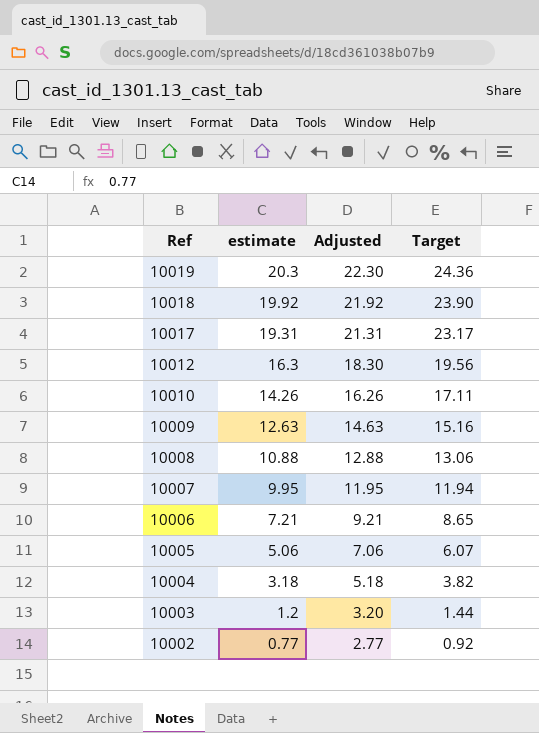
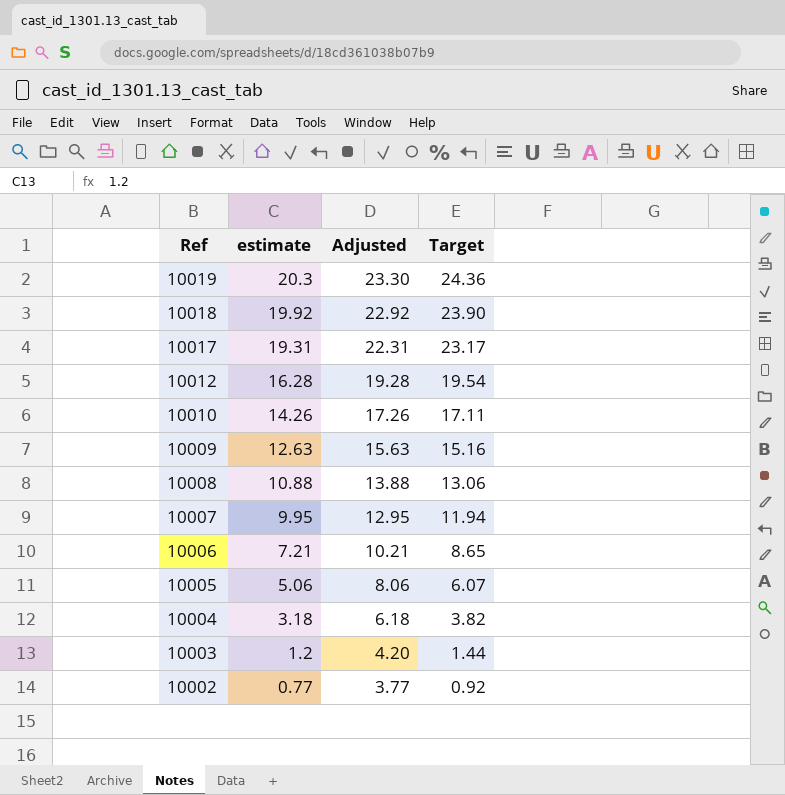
column Adjusted | formula: [estimate] + 2 -> [estimate] + 3
10012 | estimate: 16.3 -> 16.28
10012 | Target: 19.56 -> 19.54

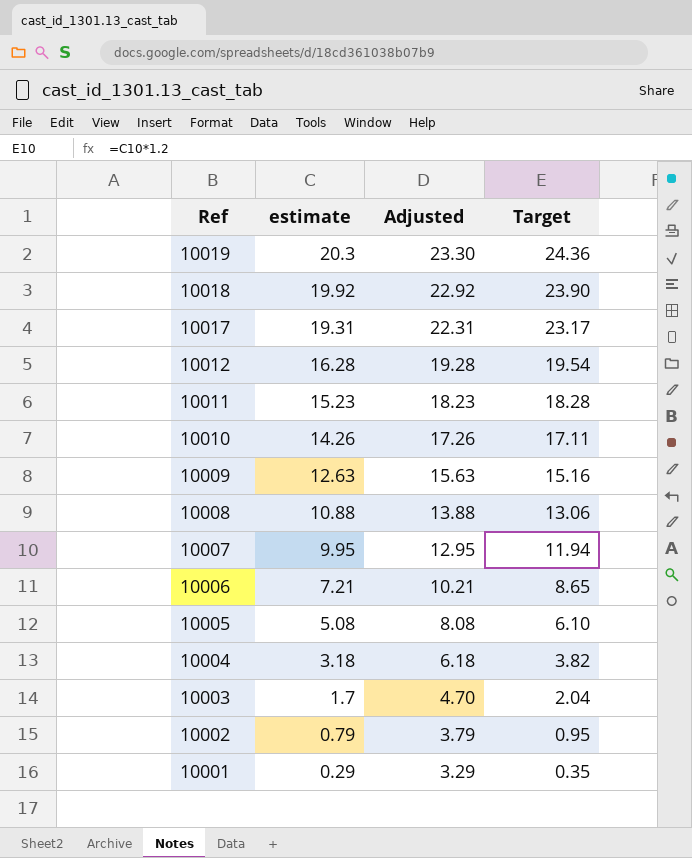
row 10011: none -> 15.23 | 18.23 | 18.28
10005 | estimate: 5.06 -> 5.08
10005 | Adjusted: 8.06 -> 8.08
10005 | Target: 6.07 -> 6.10
10003 | estimate: 1.2 -> 1.7
10003 | Adjusted: 4.20 -> 4.70
10003 | Target: 1.44 -> 2.04
10002 | estimate: 0.77 -> 0.79
10002 | Adjusted: 3.77 -> 3.79
10002 | Target: 0.92 -> 0.95
row 10001: none -> 0.29 | 3.29 | 0.35

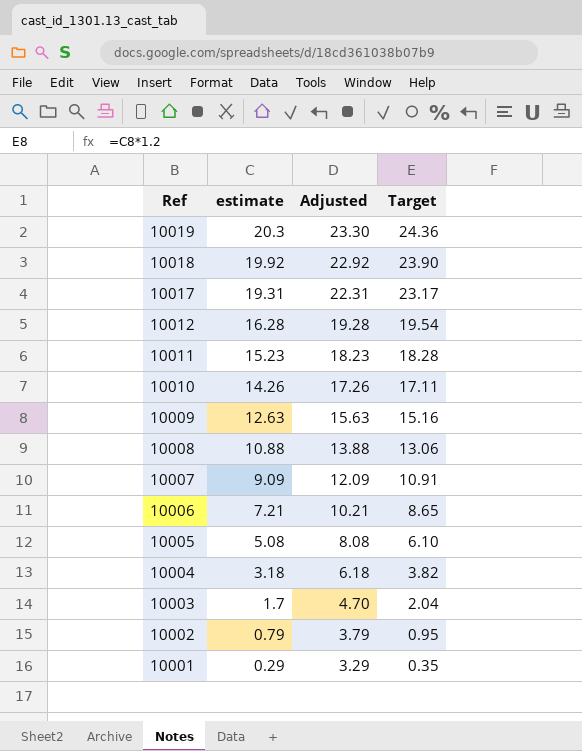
10007 | estimate: 9.95 -> 9.09
10007 | Adjusted: 12.95 -> 12.09
10007 | Target: 11.94 -> 10.91

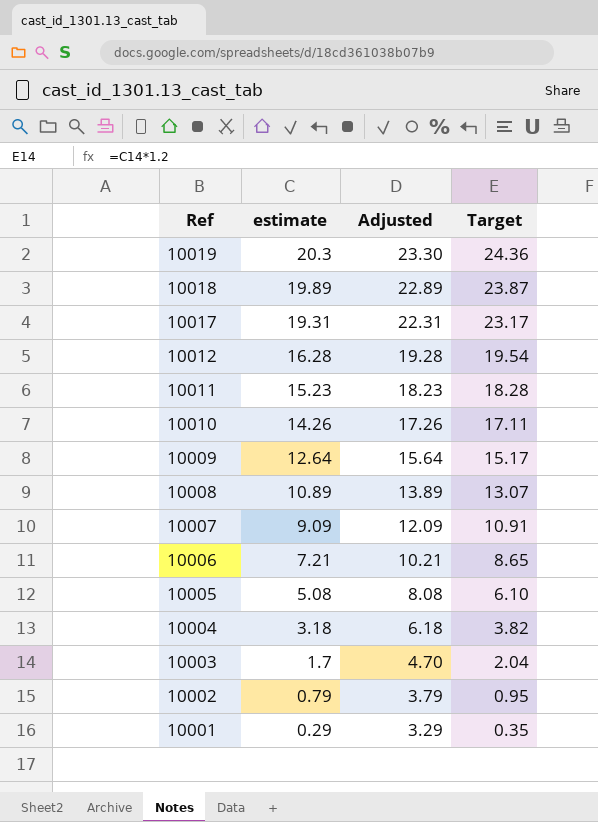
10018 | estimate: 19.92 -> 19.89
10018 | Adjusted: 22.92 -> 22.89
10018 | Target: 23.90 -> 23.87
10009 | estimate: 12.63 -> 12.64
10009 | Adjusted: 15.63 -> 15.64
10009 | Target: 15.16 -> 15.17
10008 | estimate: 10.88 -> 10.89
10008 | Adjusted: 13.88 -> 13.89
10008 | Target: 13.06 -> 13.07

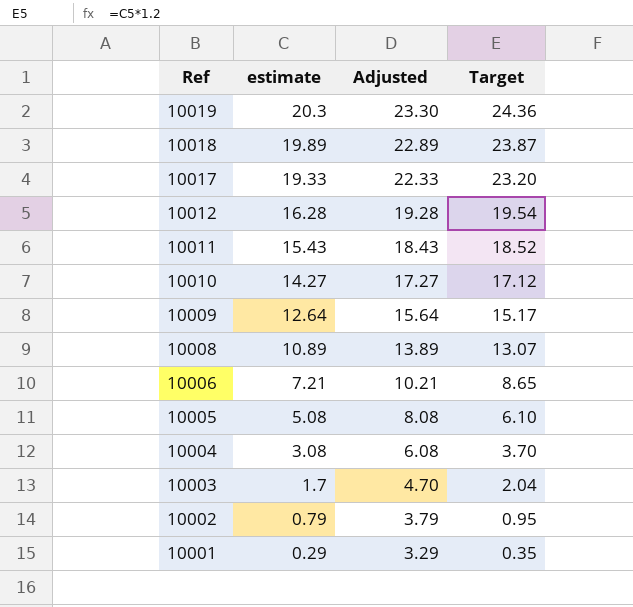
row 10007: 9.09 | 12.09 | 10.91 -> none
10017 | estimate: 19.31 -> 19.33
10017 | Adjusted: 22.31 -> 22.33
10017 | Target: 23.17 -> 23.20
10011 | estimate: 15.23 -> 15.43
10011 | Adjusted: 18.23 -> 18.43
10011 | Target: 18.28 -> 18.52
10010 | estimate: 14.26 -> 14.27
10010 | Adjusted: 17.26 -> 17.27
10010 | Target: 17.11 -> 17.12
10004 | estimate: 3.18 -> 3.08
10004 | Adjusted: 6.18 -> 6.08
10004 | Target: 3.82 -> 3.70

